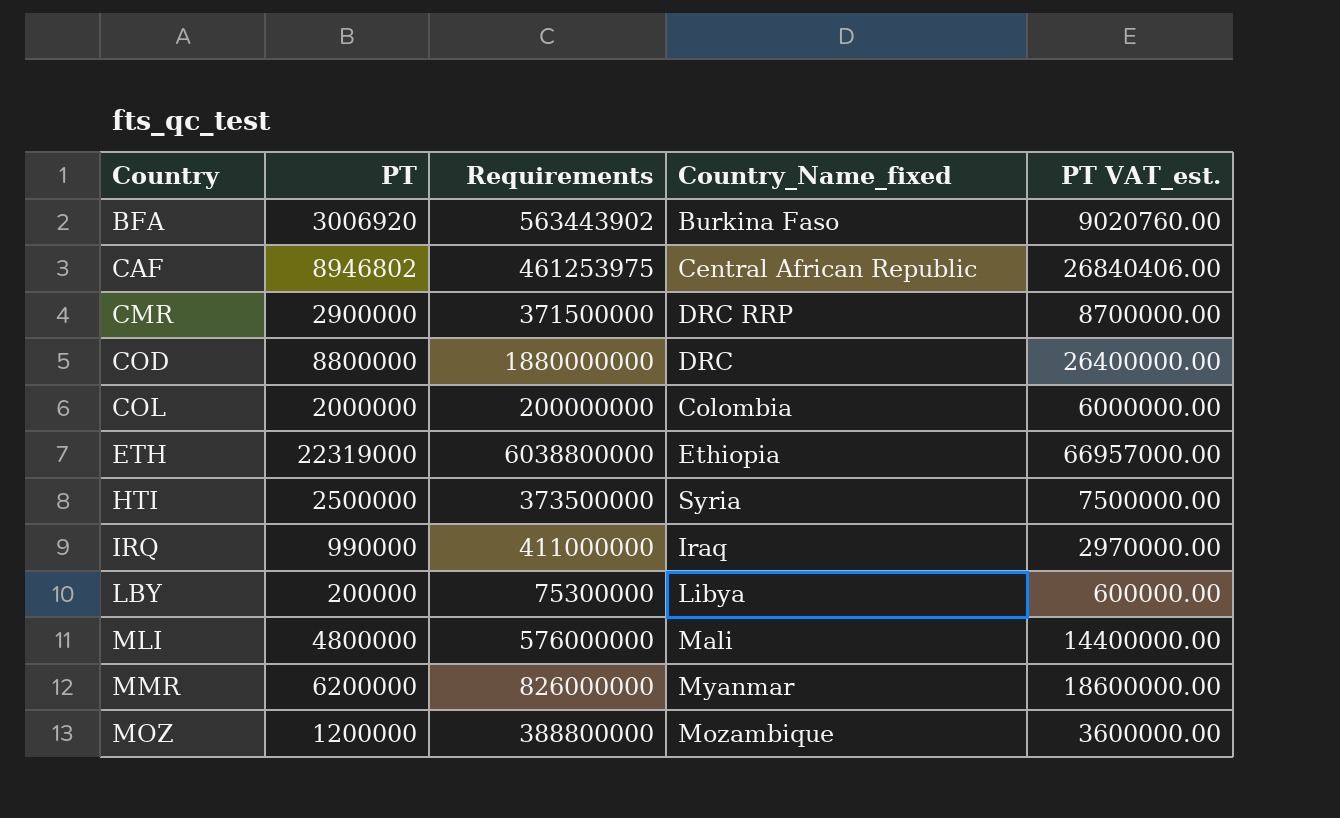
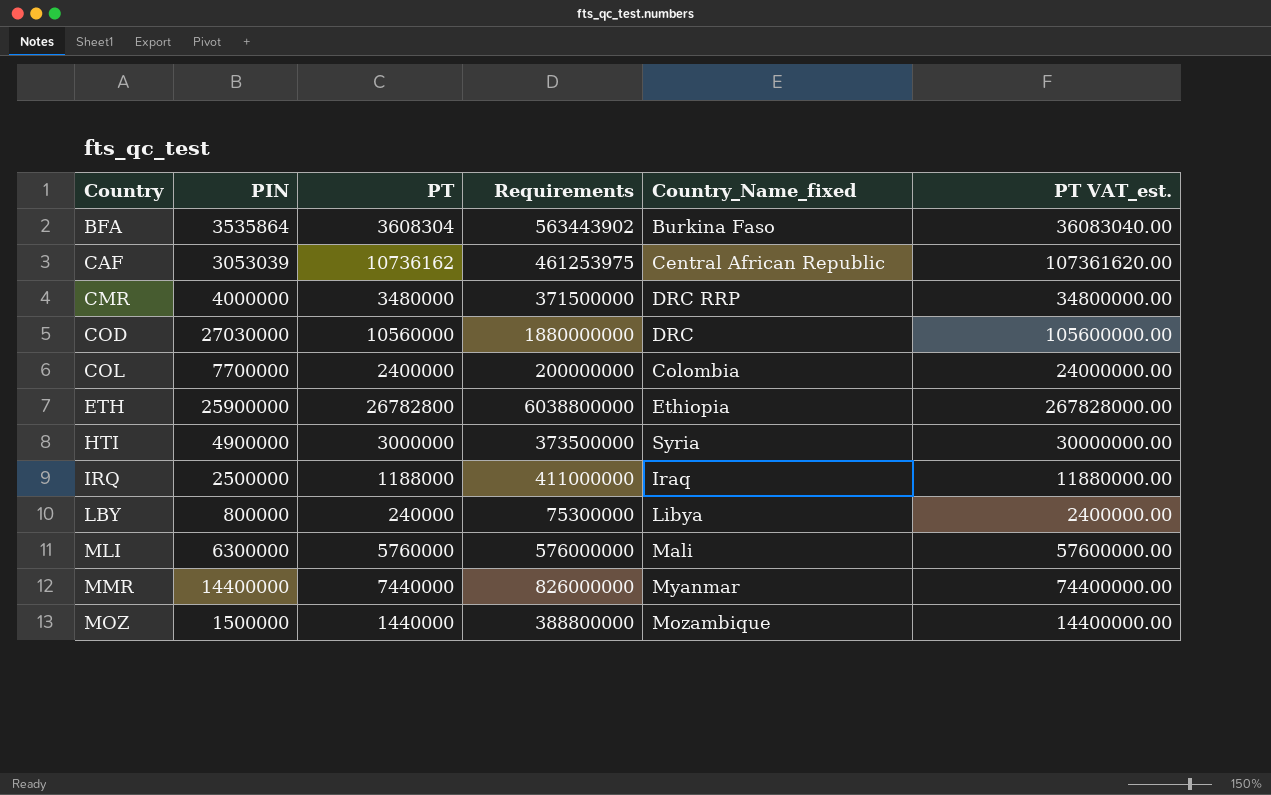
column PIN | position: none -> 2
column PT VAT_est. | formula: [PT] * 3 -> [PT] * 10
BFA | PT: 3006920 -> 3608304
CAF | PT: 8946802 -> 10736162
CMR | PT: 2900000 -> 3480000
COD | PT: 8800000 -> 10560000
COL | PT: 2000000 -> 2400000
ETH | PT: 22319000 -> 26782800
HTI | PT: 2500000 -> 3000000
IRQ | PT: 990000 -> 1188000
LBY | PT: 200000 -> 240000
MLI | PT: 4800000 -> 5760000
MMR | PT: 6200000 -> 7440000
MOZ | PT: 1200000 -> 1440000

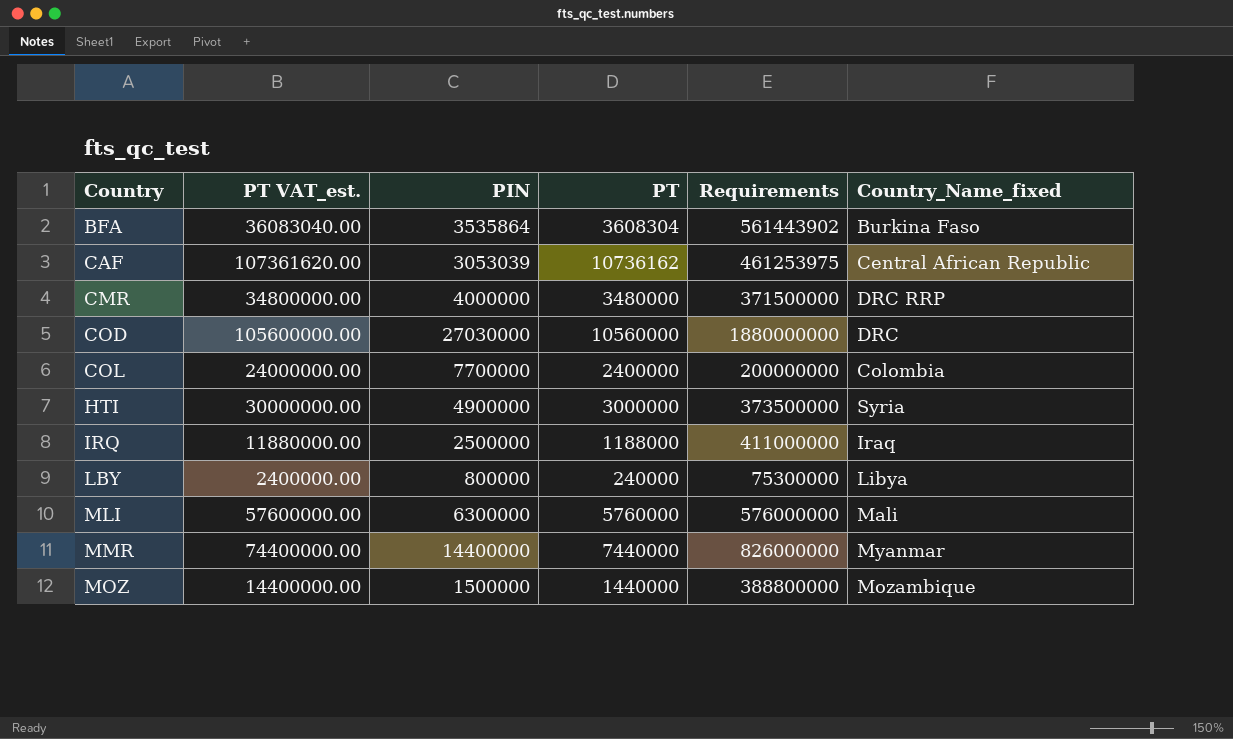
column PT VAT_est. | position: 6 -> 2
row ETH: 25900000 | 26782800 | 6038800000 | Ethiopia | 267828000.00 -> none
BFA | Requirements: 563443902 -> 561443902

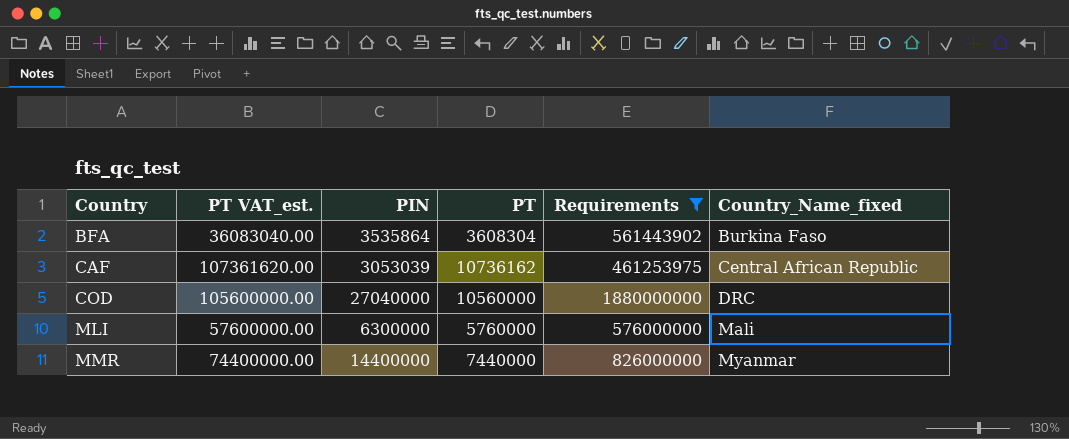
filter: none -> Requirements >= 461253975
COD | PIN: 27030000 -> 27040000

